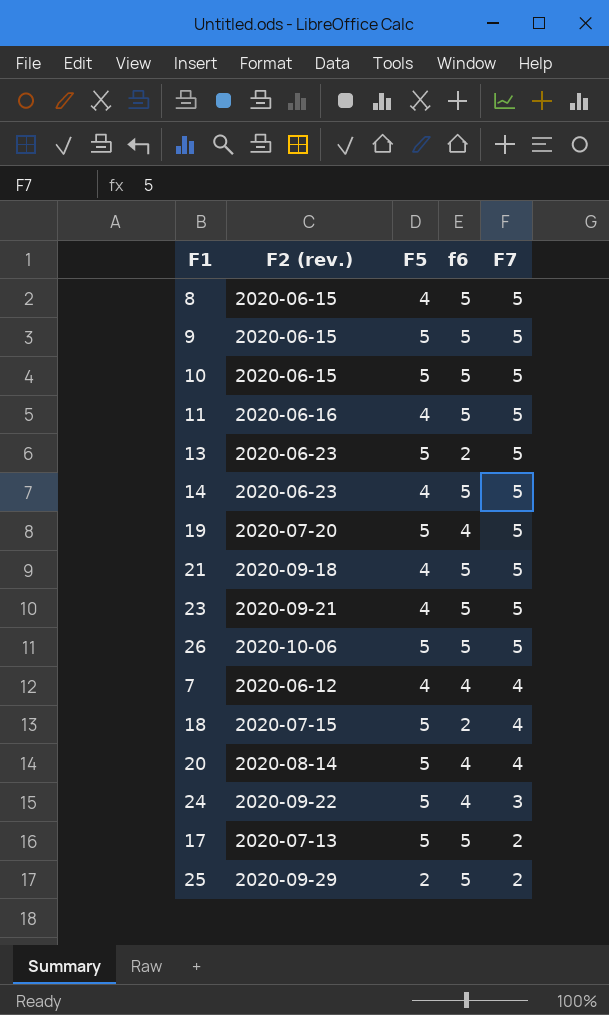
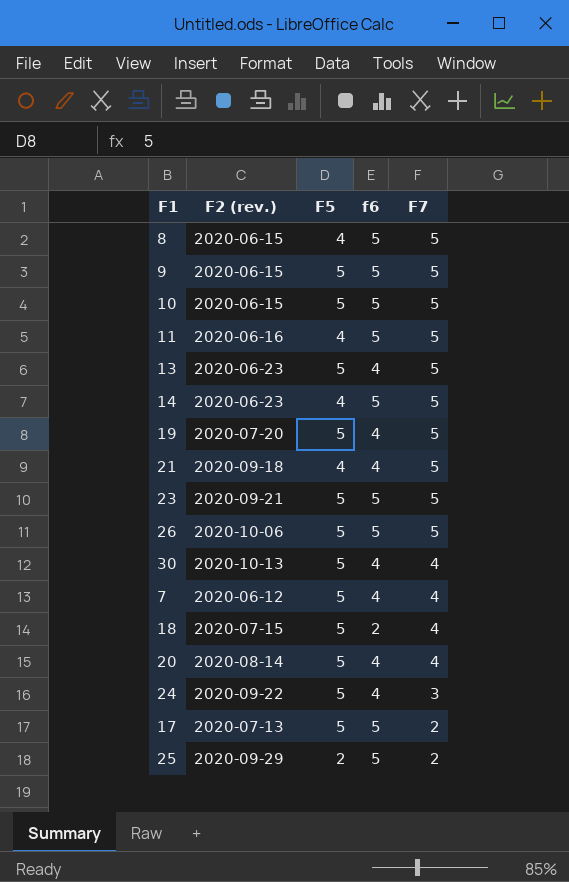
13 | f6: 2 -> 4
21 | f6: 5 -> 4
23 | F5: 4 -> 5
row 30: none -> 2020-10-13 | 5 | 4 | 4
7 | F5: 4 -> 5

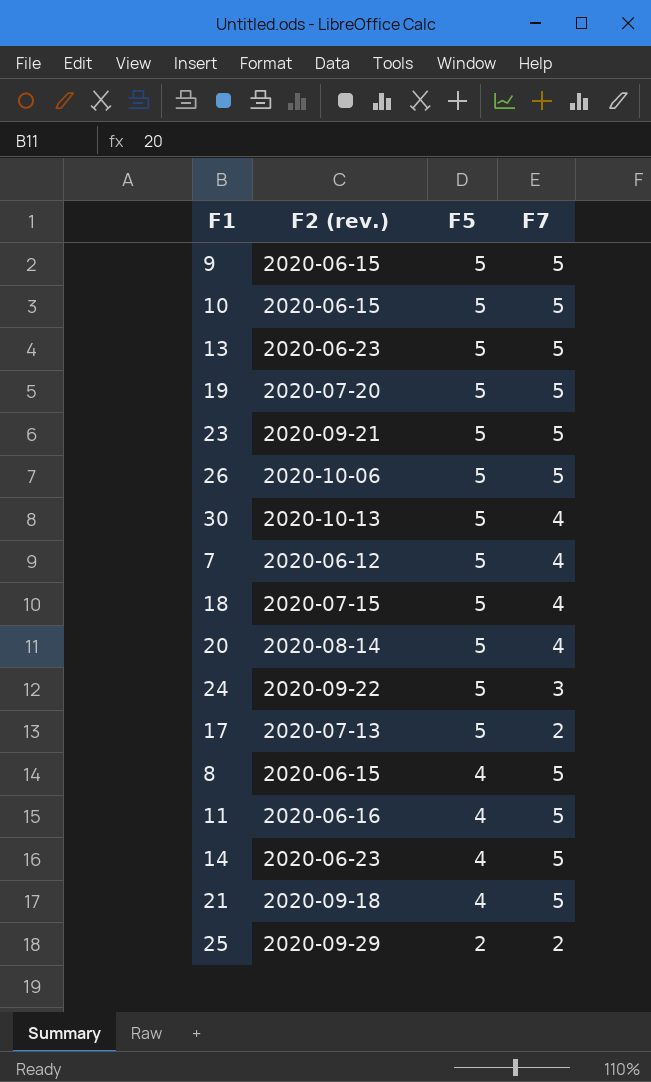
row order: F7 descending -> F5 descending
column f6 | position: 4 -> none

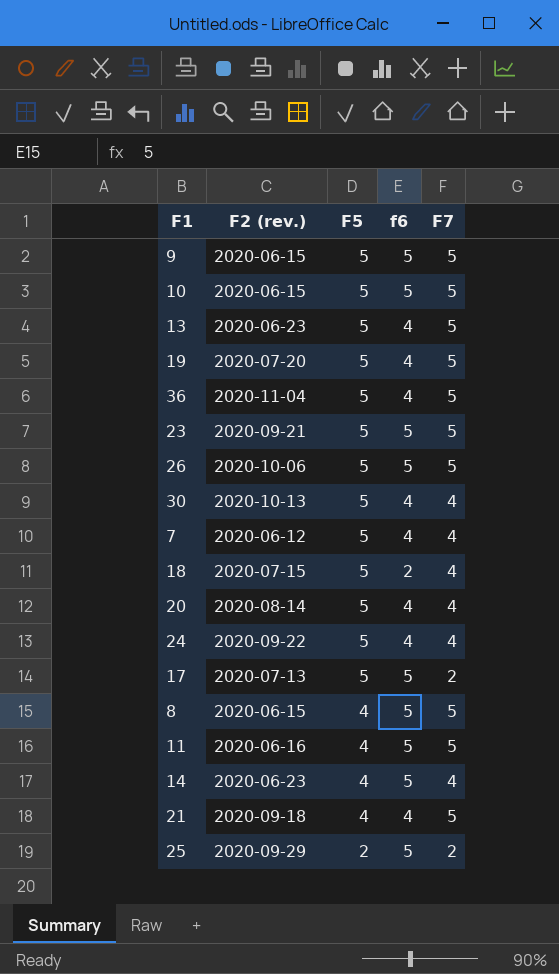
column f6 | position: none -> 4
row 36: none -> 2020-11-04 | 5 | 4 | 5
24 | F7: 3 -> 4
14 | F7: 5 -> 4

